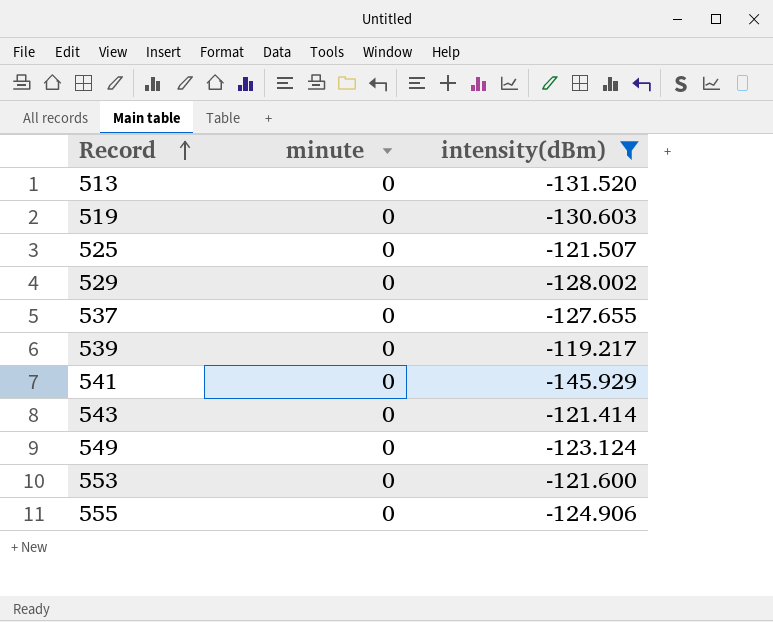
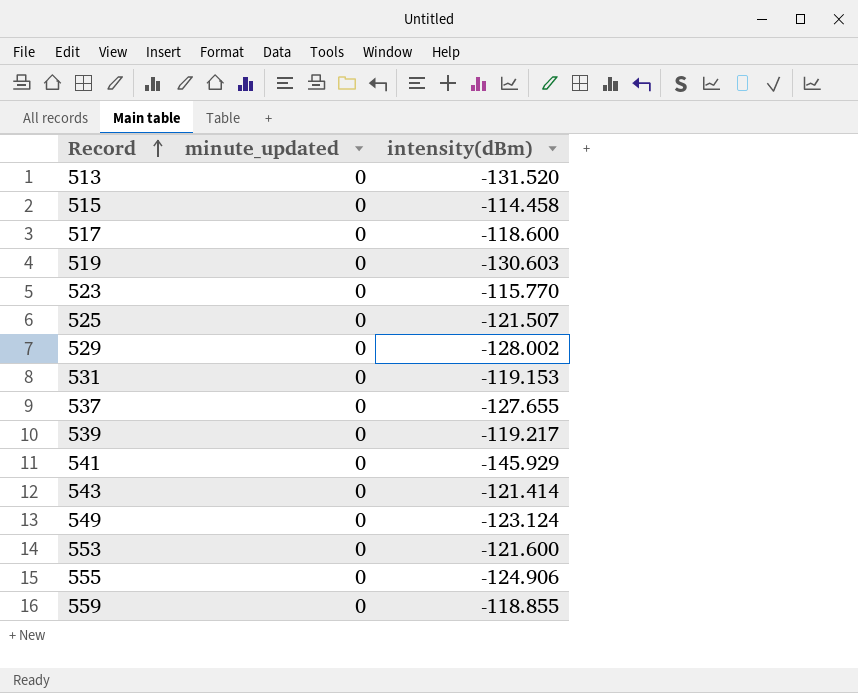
filter: intensity(dBm) <= -119.217 -> none
column name: minute -> minute_updated

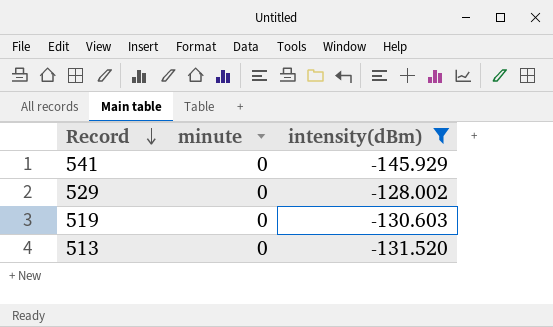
filter: none -> intensity(dBm) <= -128.002
row order: Record ascending -> Record descending
column name: minute_updated -> minute

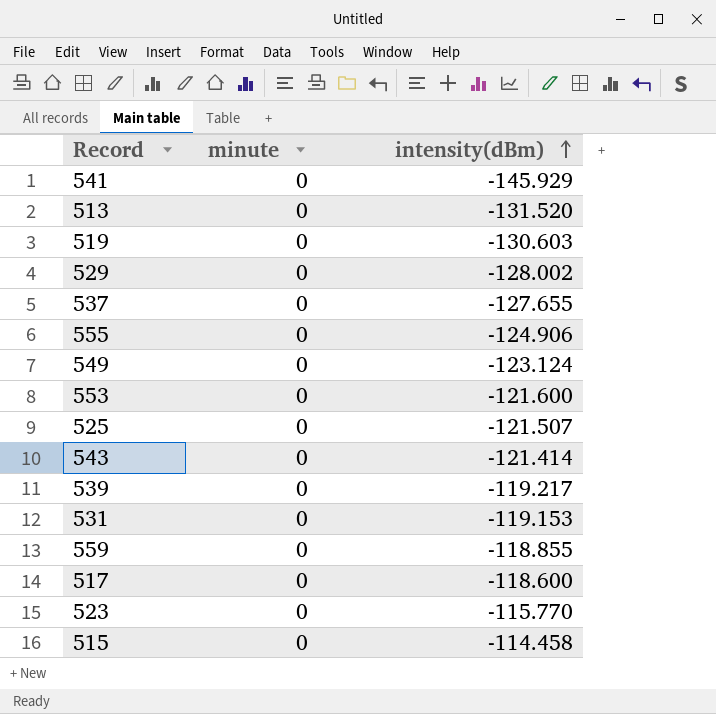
filter: intensity(dBm) <= -128.002 -> none
row order: Record descending -> intensity(dBm) ascending

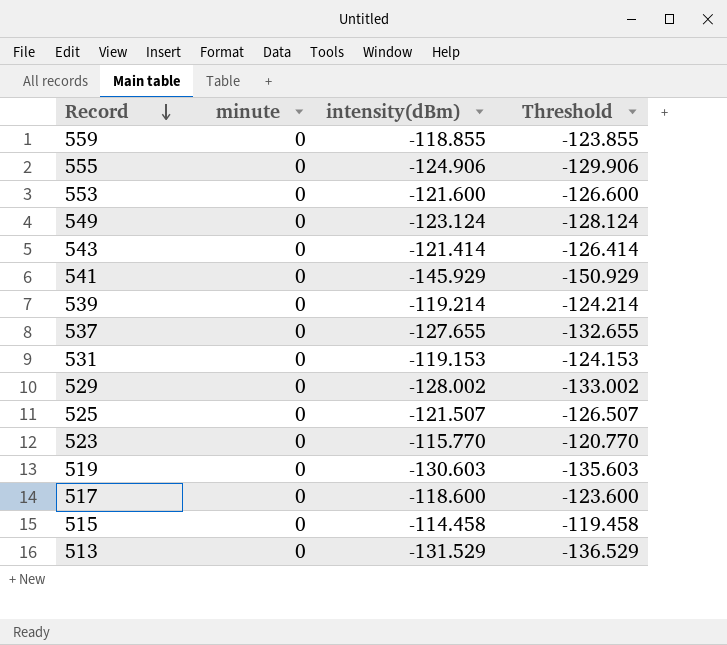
row order: intensity(dBm) ascending -> Record descending
column Threshold | formula: none -> [intensity(dBm)] - 5
539 | intensity(dBm): -119.217 -> -119.214
513 | intensity(dBm): -131.520 -> -131.529

